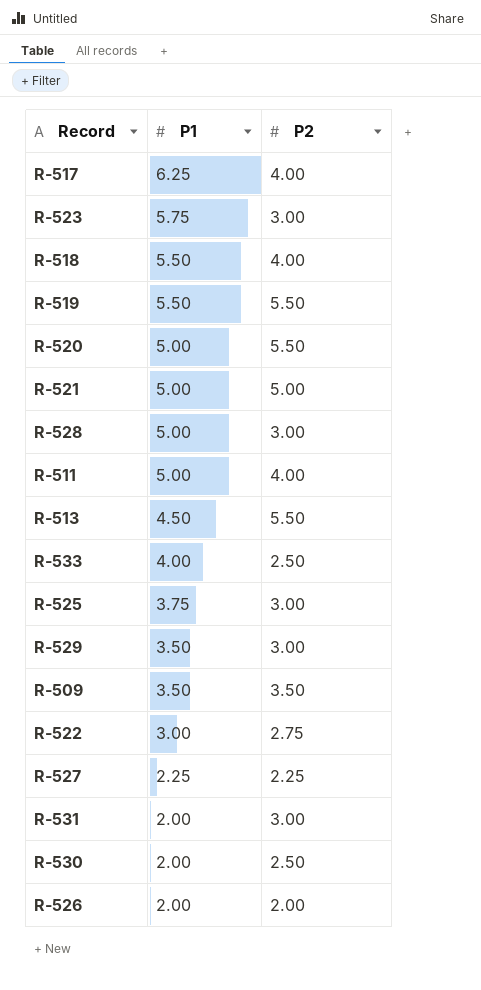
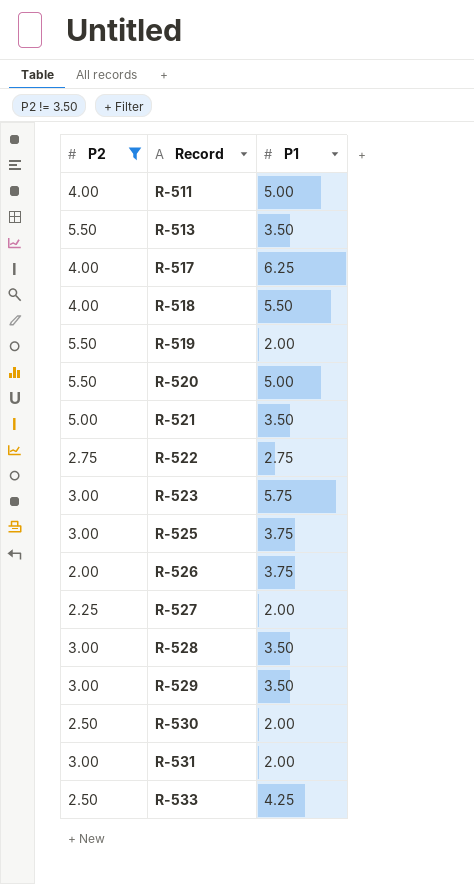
filter: none -> P2 != 3.50
row order: P1 descending -> Record ascending
column P2 | position: 3 -> 1
R-513 | P1: 4.50 -> 3.50
R-519 | P1: 5.50 -> 2.00
R-521 | P1: 5.00 -> 3.50
R-522 | P1: 3.00 -> 2.75
R-526 | P1: 2.00 -> 3.75
R-527 | P1: 2.25 -> 2.00
R-528 | P1: 5.00 -> 3.50
R-533 | P1: 4.00 -> 4.25

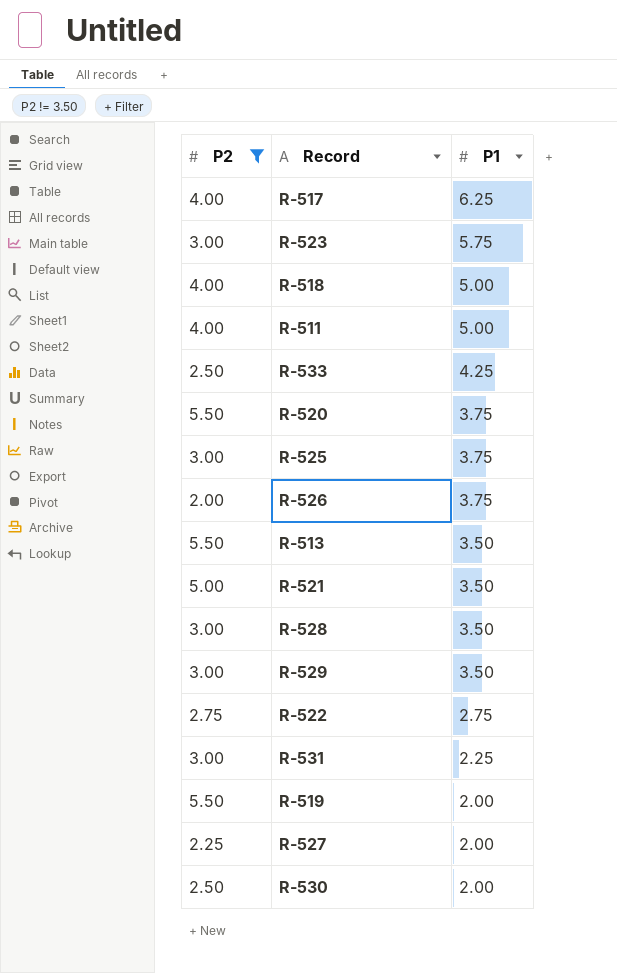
row order: Record ascending -> P1 descending
R-518 | P1: 5.50 -> 5.00
R-520 | P1: 5.00 -> 3.75
R-531 | P1: 2.00 -> 2.25

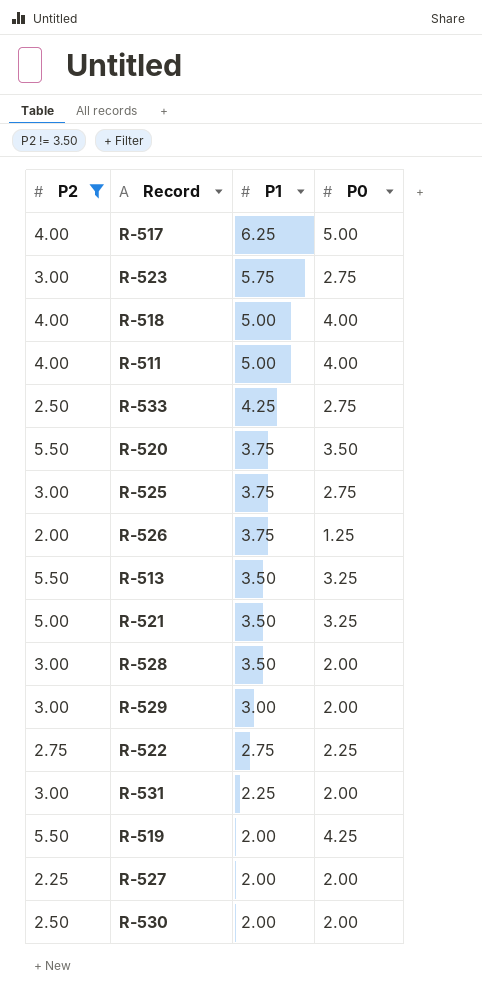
column P0 | position: none -> 4
R-529 | P1: 3.50 -> 3.00

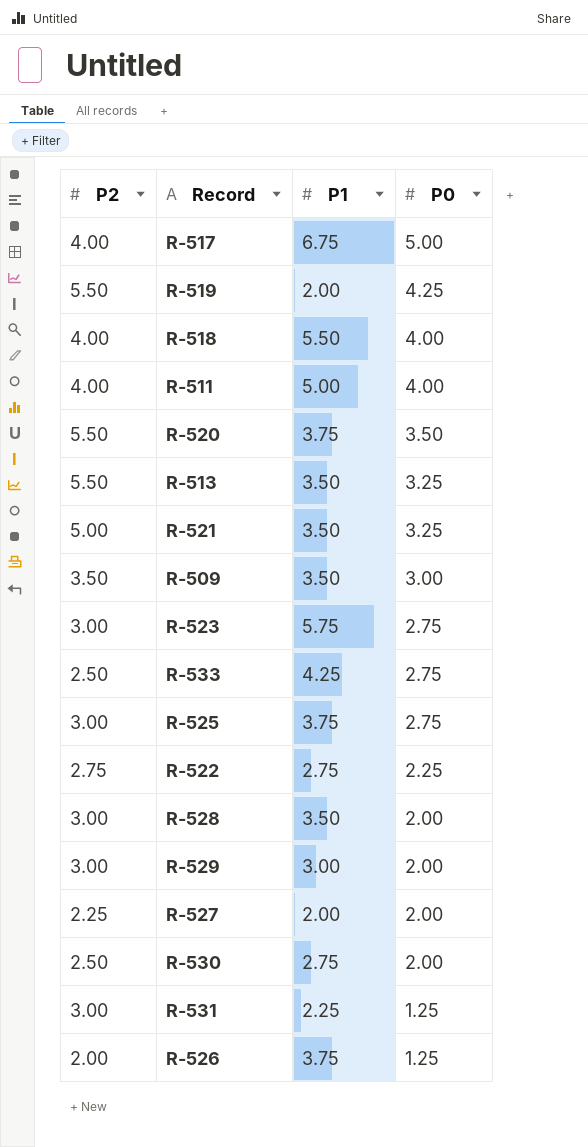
filter: P2 != 3.50 -> none
row order: P1 descending -> P0 descending
R-517 | P1: 6.25 -> 6.75
R-518 | P1: 5.00 -> 5.50
R-530 | P1: 2.00 -> 2.75
R-531 | P0: 2.00 -> 1.25

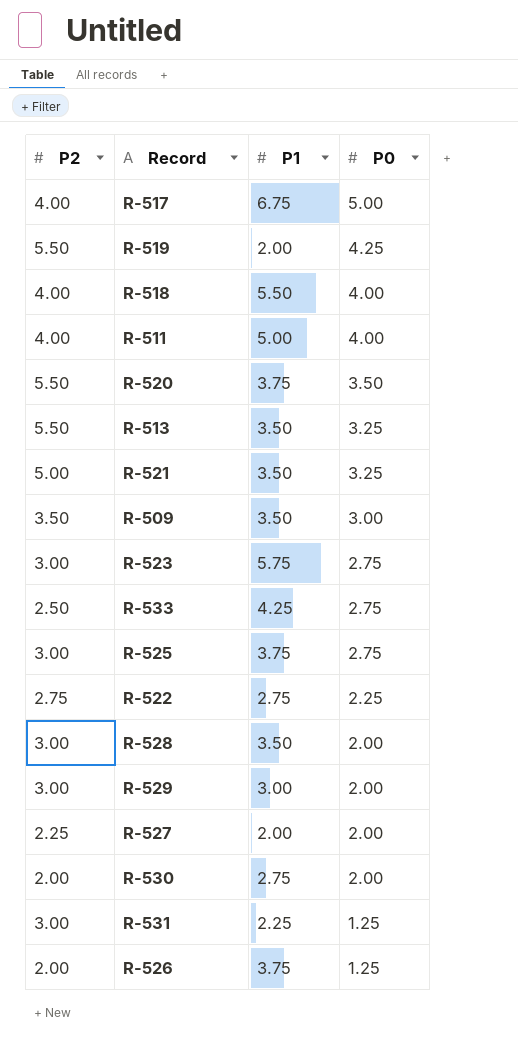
R-530 | P2: 2.50 -> 2.00

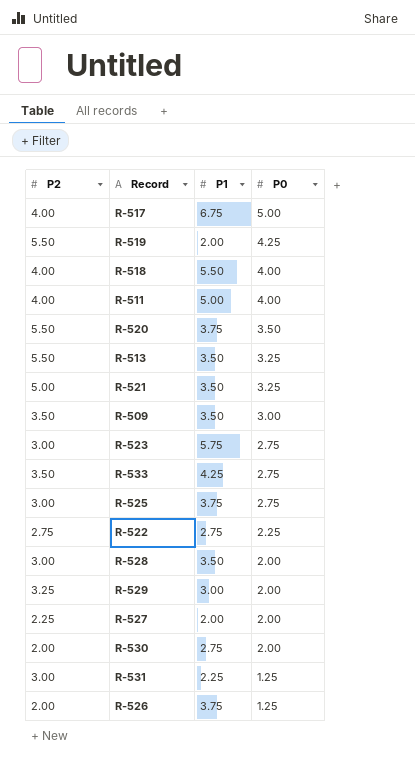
R-533 | P2: 2.50 -> 3.50
R-529 | P2: 3.00 -> 3.25

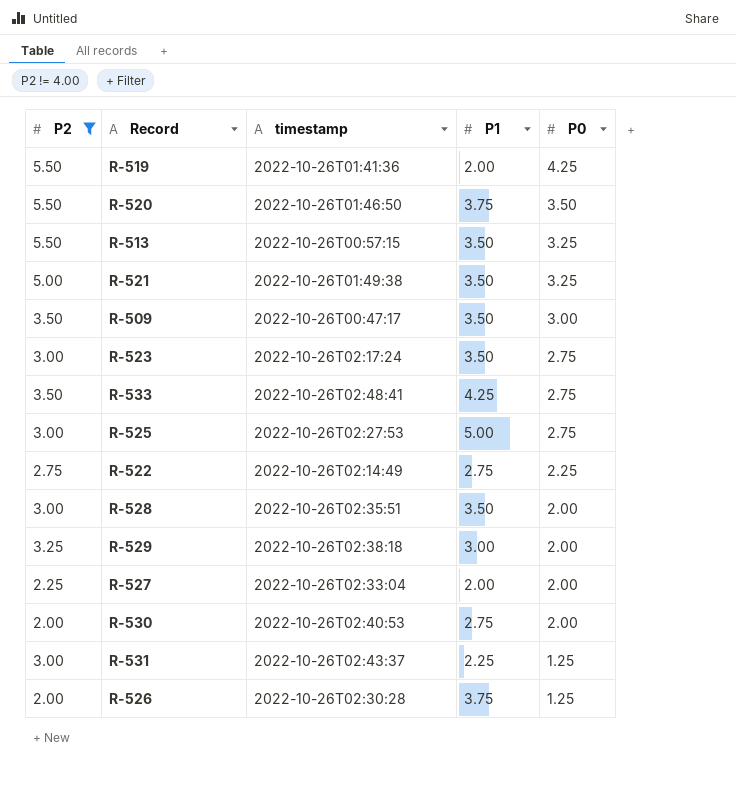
filter: none -> P2 != 4.00
column timestamp | position: none -> 3
R-523 | P1: 5.75 -> 3.50
R-525 | P1: 3.75 -> 5.00

